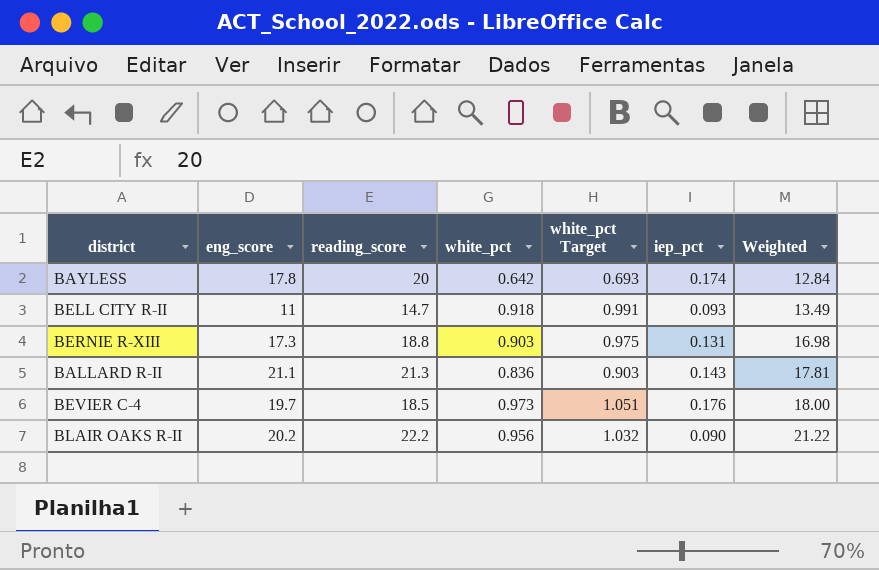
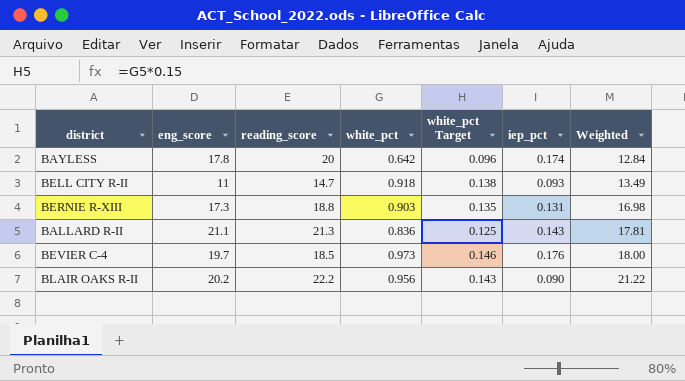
column white_pct Target | formula: [white_pct] * 1.08 -> [white_pct] * 0.15

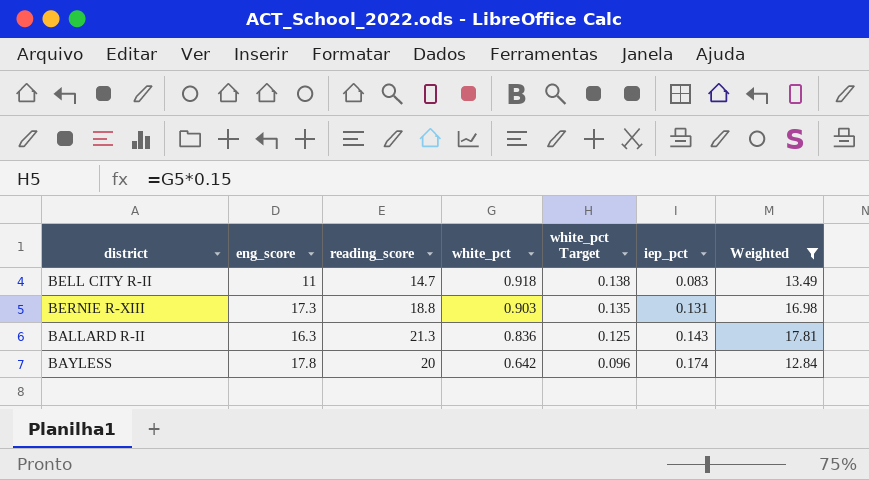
filter: none -> Weighted <= 17.81
row order: Weighted ascending -> white_pct descending
BELL CITY R-II | iep_pct: 0.093 -> 0.083
BALLARD R-II | eng_score: 21.1 -> 16.3

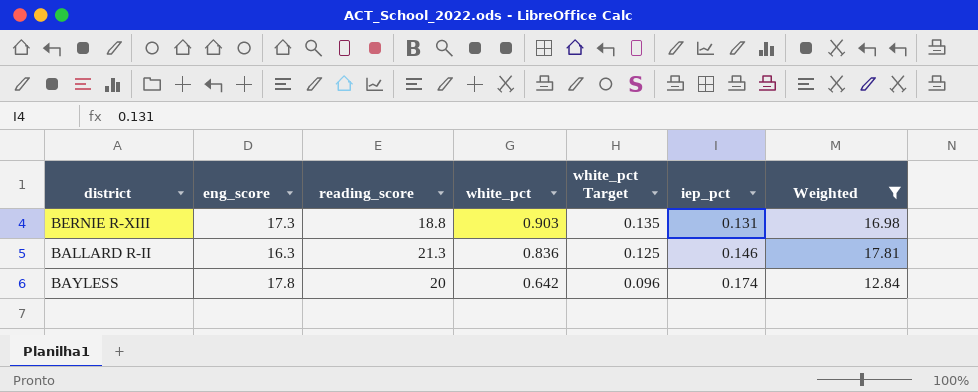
row BELL CITY R-II: 11 | 14.7 | 0.918 | 0.138 | 0.083 | 13.49 -> none
BALLARD R-II | iep_pct: 0.143 -> 0.146

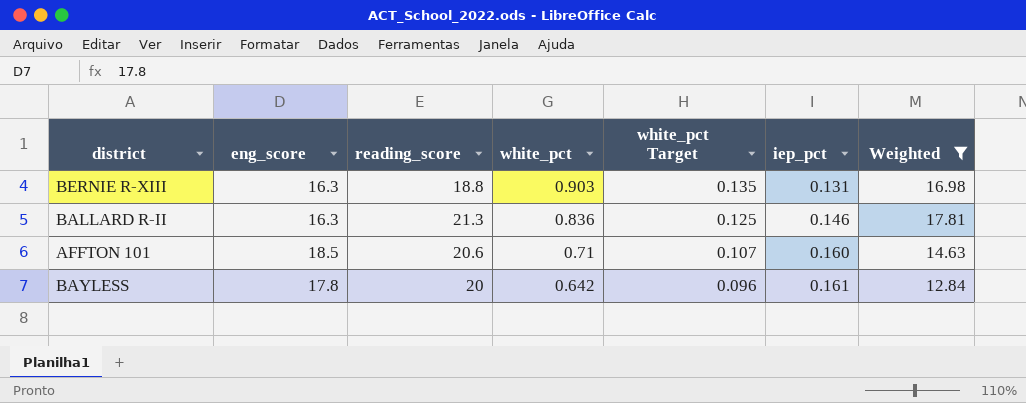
BERNIE R-XIII | eng_score: 17.3 -> 16.3
row AFFTON 101: none -> 18.5 | 20.6 | 0.71 | 0.107 | 0.160 | 14.63
BAYLESS | iep_pct: 0.174 -> 0.161

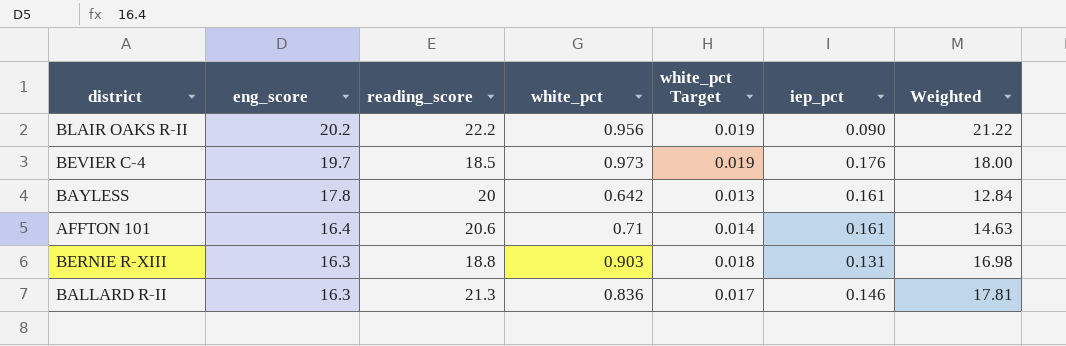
filter: Weighted <= 17.81 -> none
row order: white_pct descending -> eng_score descending
column white_pct Target | formula: [white_pct] * 0.15 -> [white_pct] * 0.02
AFFTON 101 | eng_score: 18.5 -> 16.4
AFFTON 101 | iep_pct: 0.160 -> 0.161

